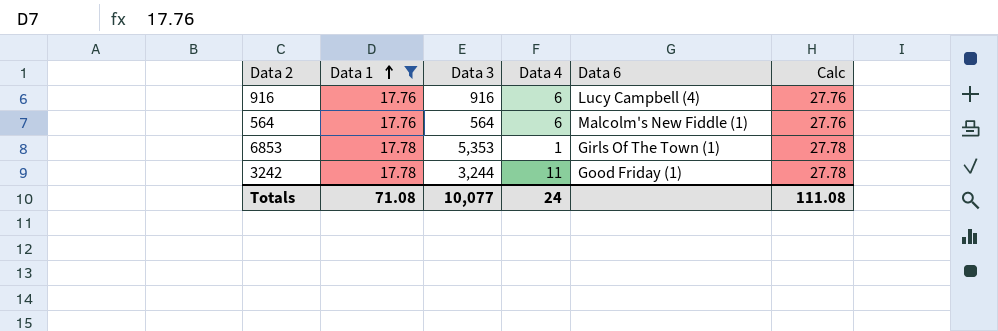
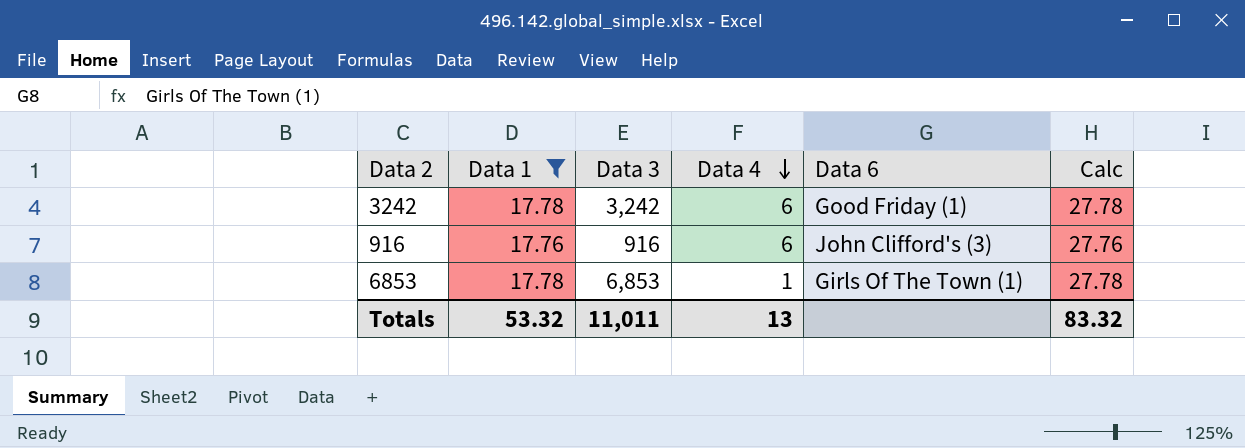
row order: Data 1 ascending -> Data 4 descending
row 564: 17.76 | 564 | 6 | Malcolm's New Fiddle (1) | 27.76 -> none
3242 | Data 3: 3,244 -> 3,242
3242 | Data 4: 11 -> 6
916 | Data 6: Lucy Campbell (4) -> John Clifford's (3)
6853 | Data 3: 5,353 -> 6,853
Totals | Data 1: 71.08 -> 53.32
Totals | Data 3: 10,077 -> 11,011
Totals | Data 4: 24 -> 13
Totals | Calc: 111.08 -> 83.32

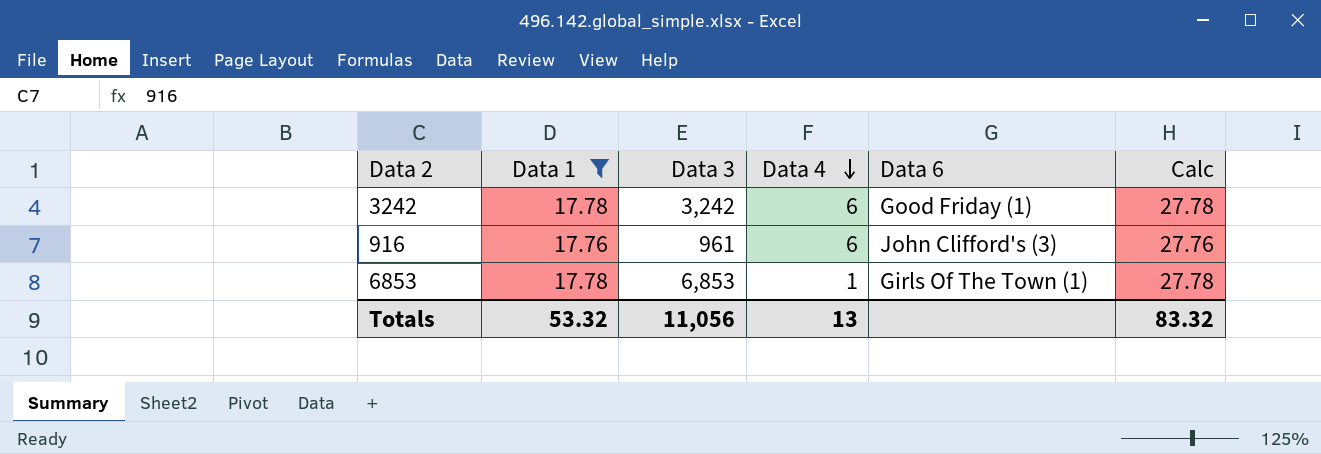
916 | Data 3: 916 -> 961
Totals | Data 3: 11,011 -> 11,056

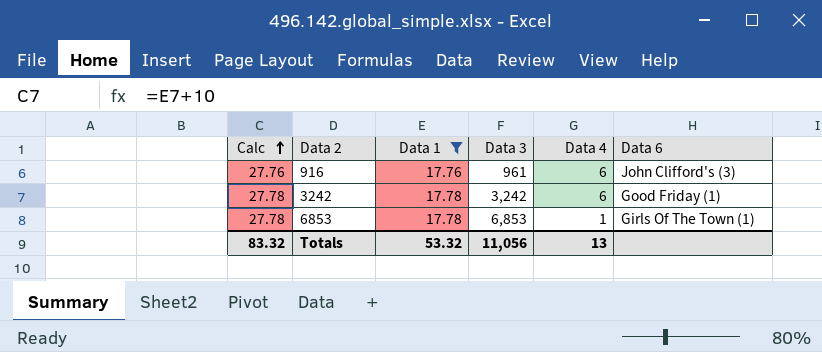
row order: Data 4 descending -> Calc ascending
column Calc | position: 6 -> 1

